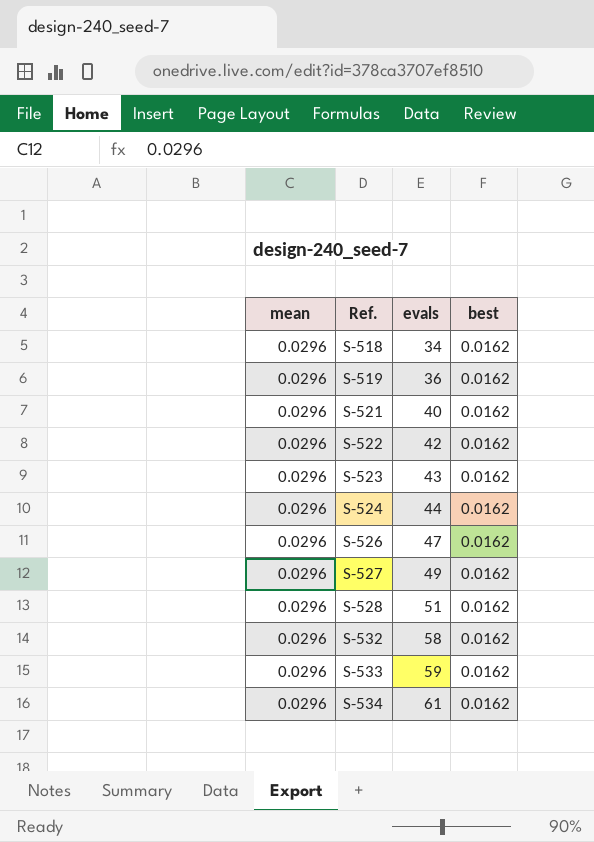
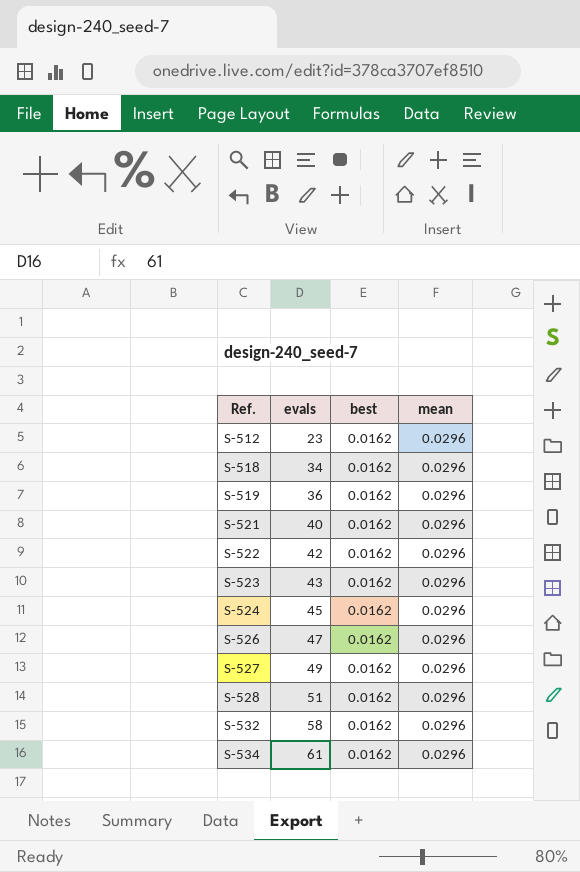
column mean | position: 1 -> 4
row S-533: 0.0296 | 59 | 0.0162 -> none
row S-512: none -> 23 | 0.0162 | 0.0296
S-524 | evals: 44 -> 45

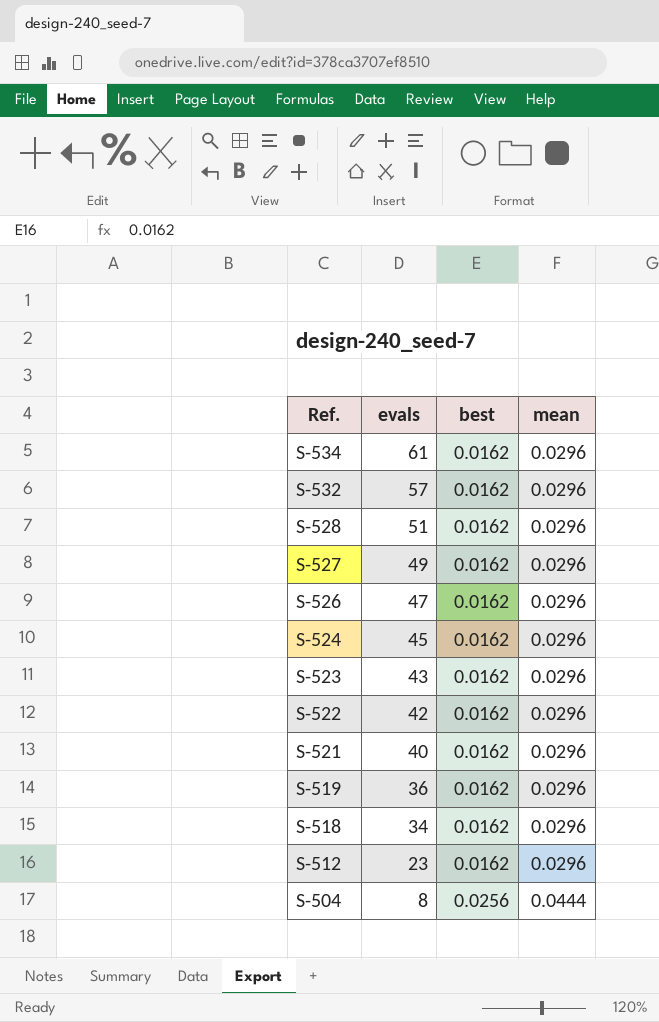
row order: Ref. ascending -> Ref. descending
S-532 | evals: 58 -> 57
row S-504: none -> 8 | 0.0256 | 0.0444

